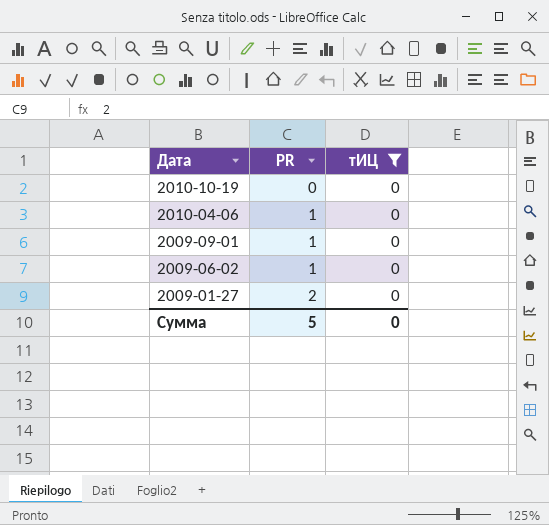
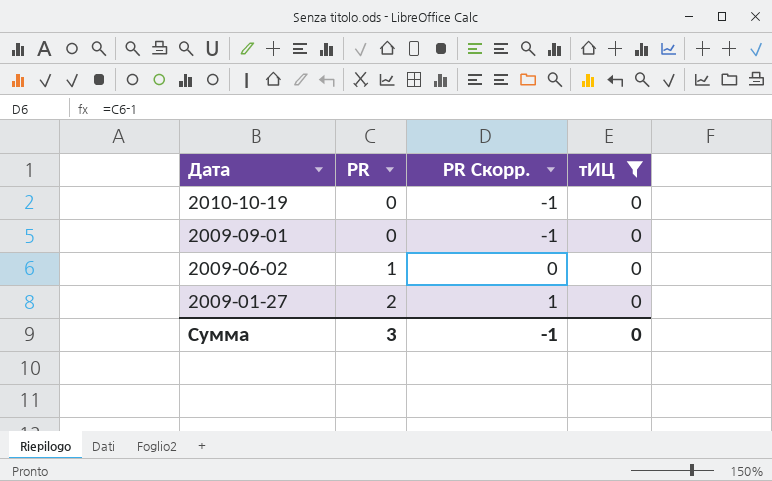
column PR Скорр. | formula: none -> [PR] - 1
row 2010-04-06: 1 | 0 -> none
2009-09-01 | PR: 1 -> 0
Сумма | PR: 5 -> 3

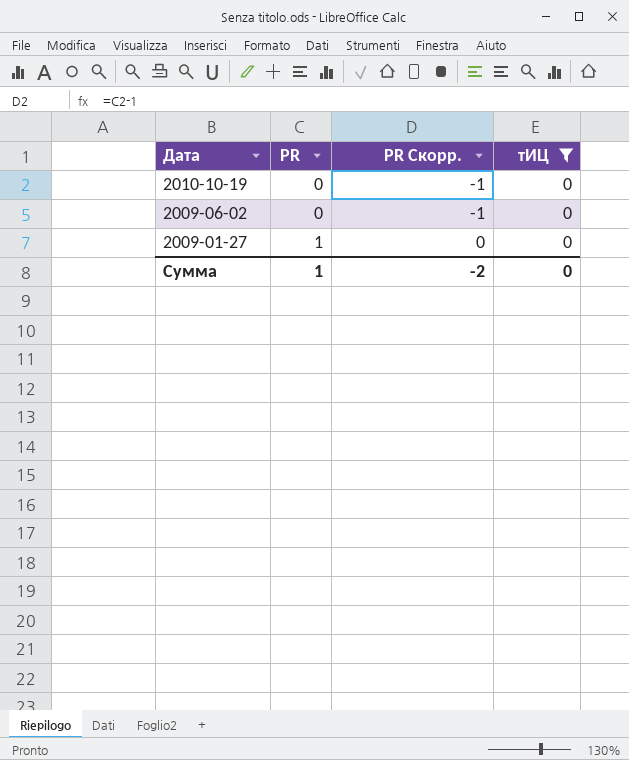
row 2009-09-01: 0 | -1 | 0 -> none
2009-06-02 | PR: 1 -> 0
2009-06-02 | PR Скорр.: 0 -> -1
2009-01-27 | PR: 2 -> 1
2009-01-27 | PR Скорр.: 1 -> 0
Сумма | PR: 3 -> 1
Сумма | PR Скорр.: -1 -> -2

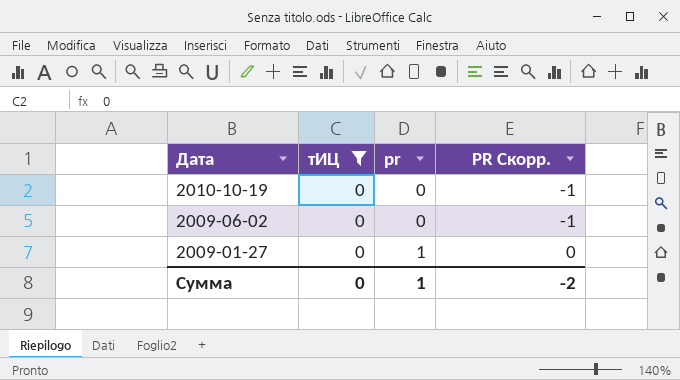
column тИЦ | position: 4 -> 2
column name: PR -> pr

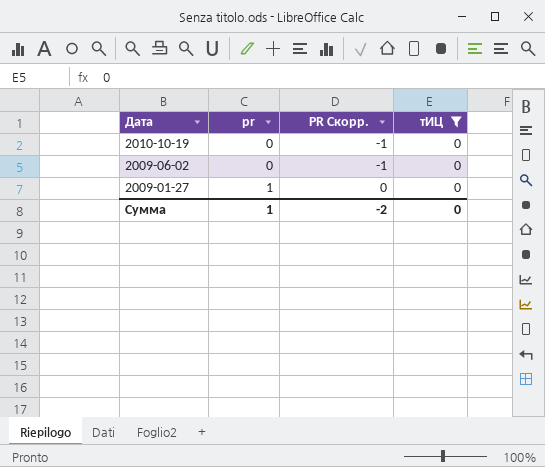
column тИЦ | position: 2 -> 4

